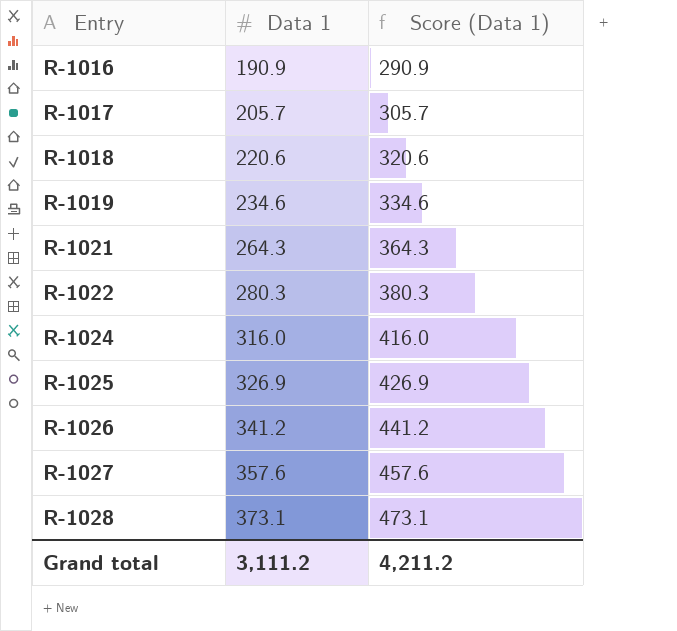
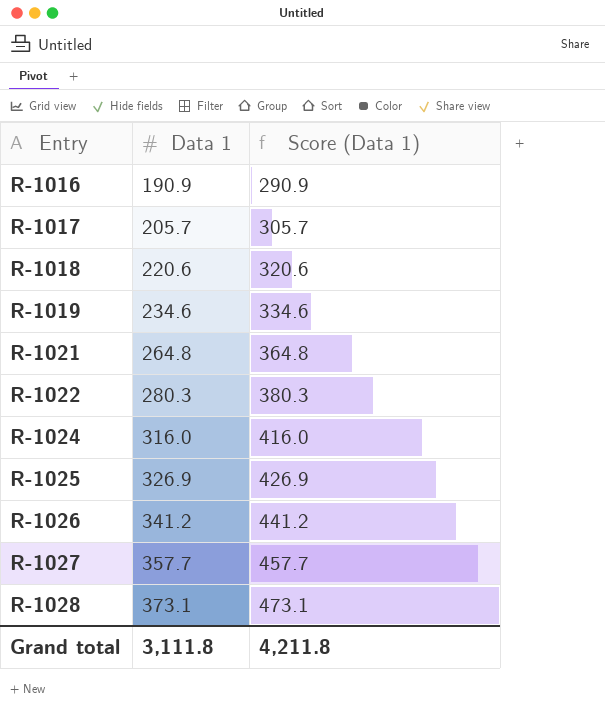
R-1021 | Data 1: 264.3 -> 264.8
R-1021 | Score (Data 1): 364.3 -> 364.8
R-1027 | Data 1: 357.6 -> 357.7
R-1027 | Score (Data 1): 457.6 -> 457.7
Grand total | Data 1: 3,111.2 -> 3,111.8
Grand total | Score (Data 1): 4,211.2 -> 4,211.8

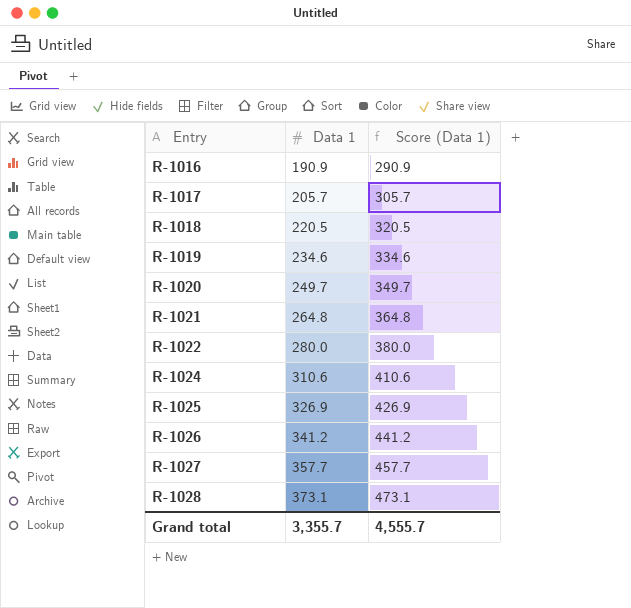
R-1018 | Data 1: 220.6 -> 220.5
R-1018 | Score (Data 1): 320.6 -> 320.5
row R-1020: none -> 249.7 | 349.7
R-1022 | Data 1: 280.3 -> 280.0
R-1022 | Score (Data 1): 380.3 -> 380.0
R-1024 | Data 1: 316.0 -> 310.6
R-1024 | Score (Data 1): 416.0 -> 410.6
Grand total | Data 1: 3,111.8 -> 3,355.7
Grand total | Score (Data 1): 4,211.8 -> 4,555.7

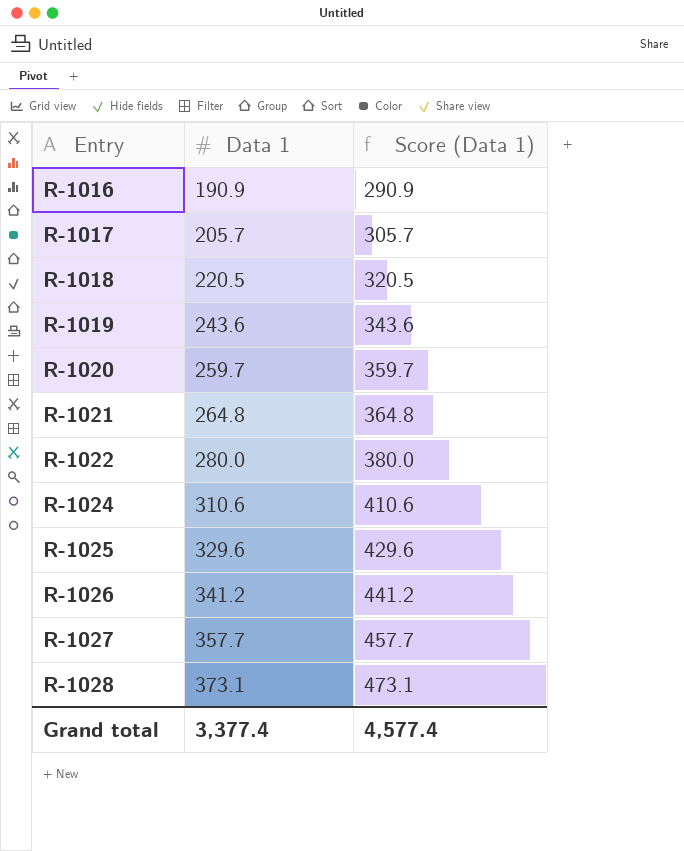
R-1019 | Data 1: 234.6 -> 243.6
R-1019 | Score (Data 1): 334.6 -> 343.6
R-1020 | Data 1: 249.7 -> 259.7
R-1020 | Score (Data 1): 349.7 -> 359.7
R-1025 | Data 1: 326.9 -> 329.6
R-1025 | Score (Data 1): 426.9 -> 429.6
Grand total | Data 1: 3,355.7 -> 3,377.4
Grand total | Score (Data 1): 4,555.7 -> 4,577.4

